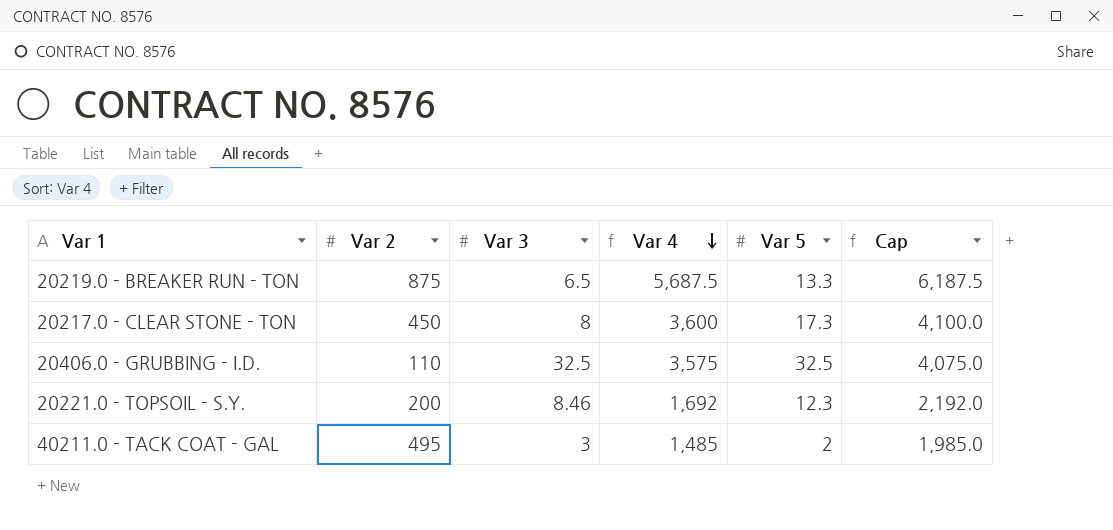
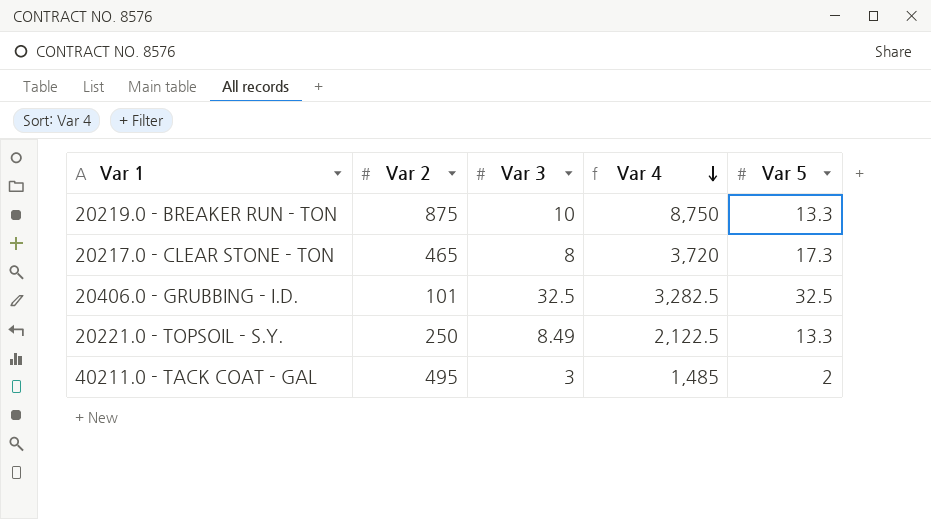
column Cap | formula: [Var 4] + 500 -> none
20219.0 - BREAKER RUN - TON | Var 3: 6.5 -> 10
20219.0 - BREAKER RUN - TON | Var 4: 5,687.5 -> 8,750
20217.0 - CLEAR STONE - TON | Var 2: 450 -> 465
20217.0 - CLEAR STONE - TON | Var 4: 3,600 -> 3,720
20406.0 - GRUBBING - I.D. | Var 2: 110 -> 101
20406.0 - GRUBBING - I.D. | Var 4: 3,575 -> 3,282.5
20221.0 - TOPSOIL - S.Y. | Var 2: 200 -> 250
20221.0 - TOPSOIL - S.Y. | Var 3: 8.46 -> 8.49
20221.0 - TOPSOIL - S.Y. | Var 4: 1,692 -> 2,122.5
20221.0 - TOPSOIL - S.Y. | Var 5: 12.3 -> 13.3

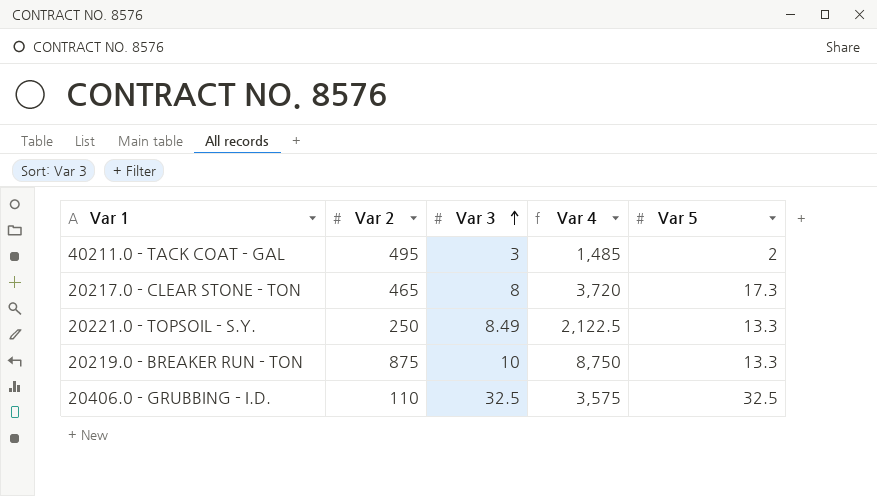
row order: Var 4 descending -> Var 3 ascending
20406.0 - GRUBBING - I.D. | Var 2: 101 -> 110
20406.0 - GRUBBING - I.D. | Var 4: 3,282.5 -> 3,575

